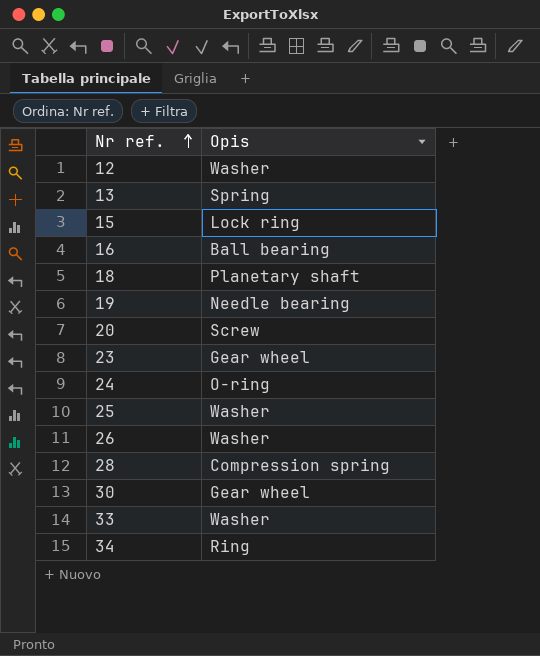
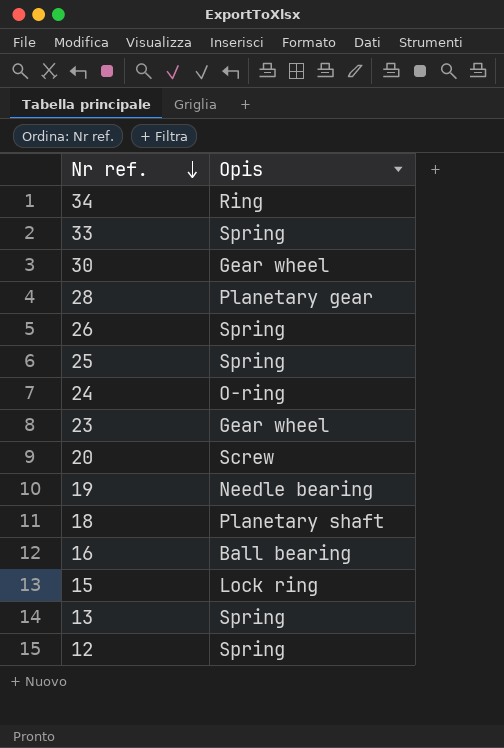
row order: Nr ref. ascending -> Nr ref. descending
33 | Opis: Washer -> Spring
28 | Opis: Compression spring -> Planetary gear
26 | Opis: Washer -> Spring
25 | Opis: Washer -> Spring
12 | Opis: Washer -> Spring

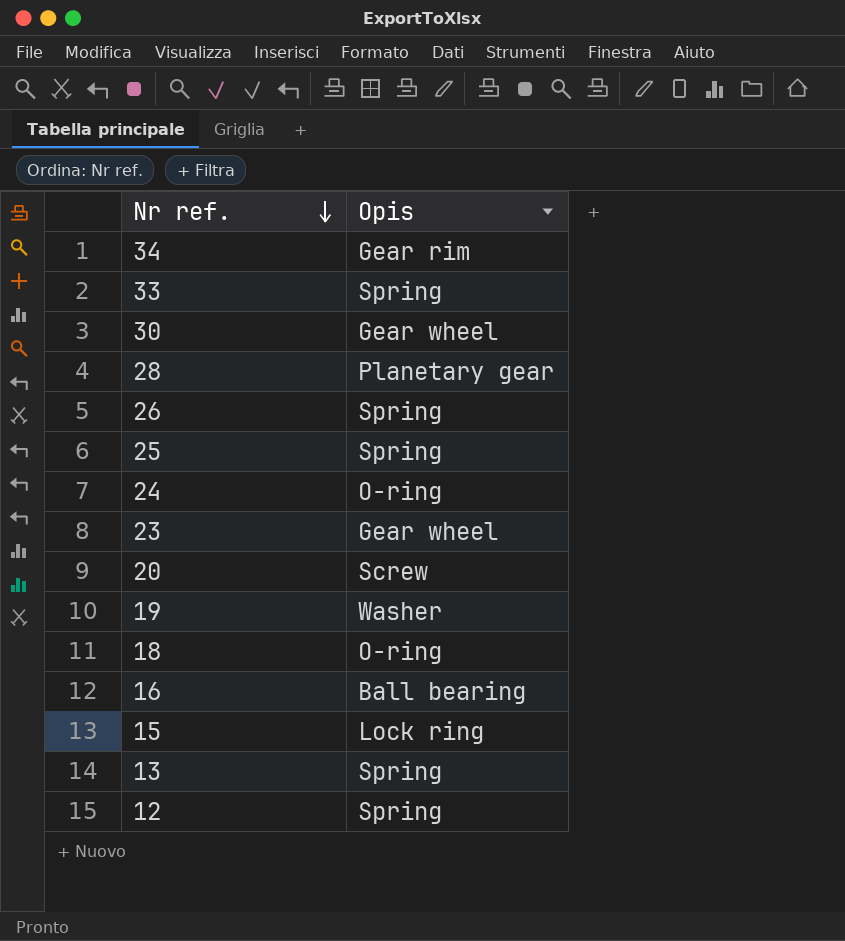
34 | Opis: Ring -> Gear rim
19 | Opis: Needle bearing -> Washer
18 | Opis: Planetary shaft -> O-ring

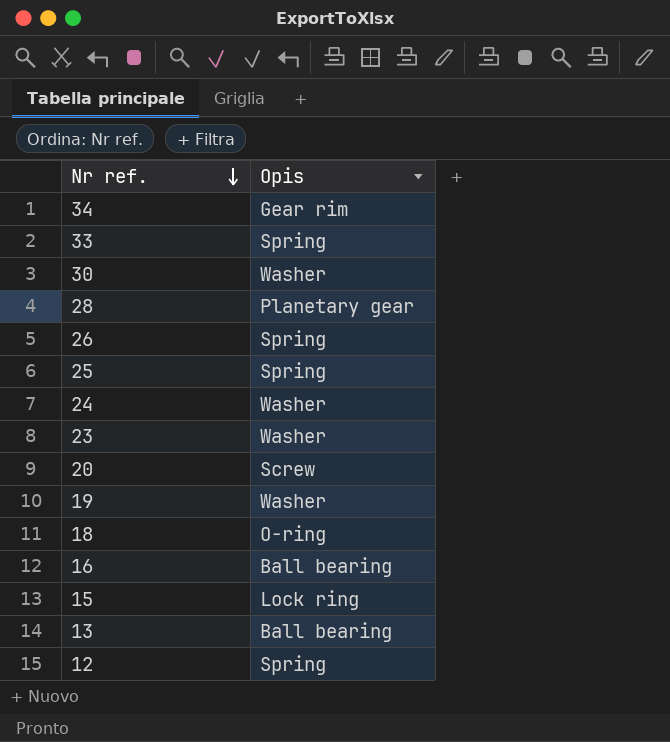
30 | Opis: Gear wheel -> Washer
24 | Opis: O-ring -> Washer
23 | Opis: Gear wheel -> Washer
13 | Opis: Spring -> Ball bearing

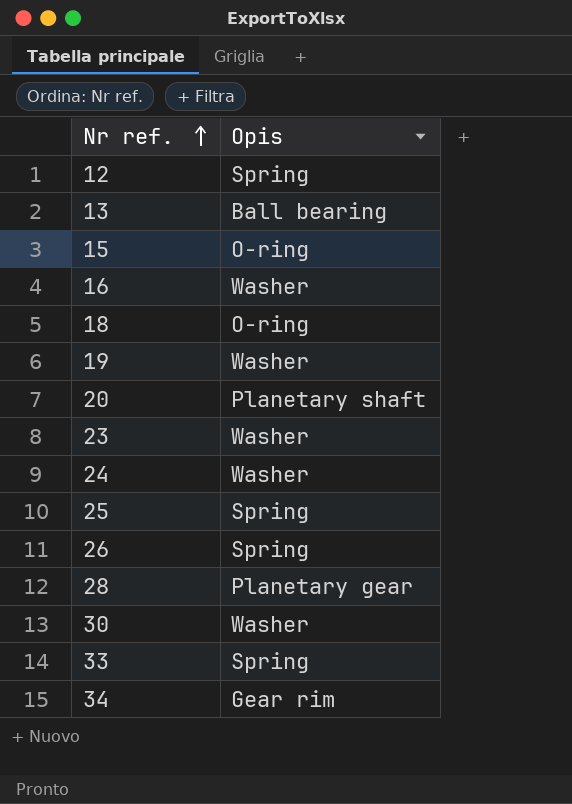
row order: Nr ref. descending -> Nr ref. ascending
15 | Opis: Lock ring -> O-ring
16 | Opis: Ball bearing -> Washer
20 | Opis: Screw -> Planetary shaft

